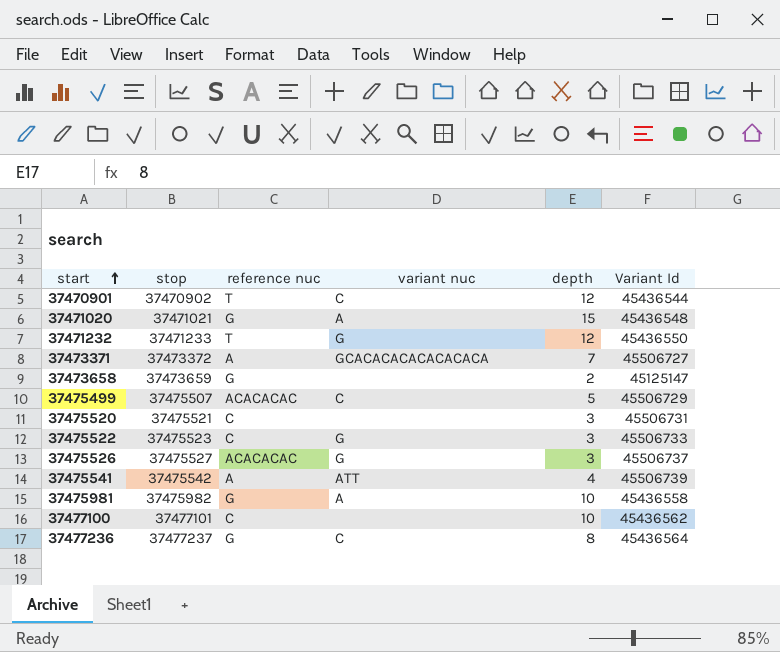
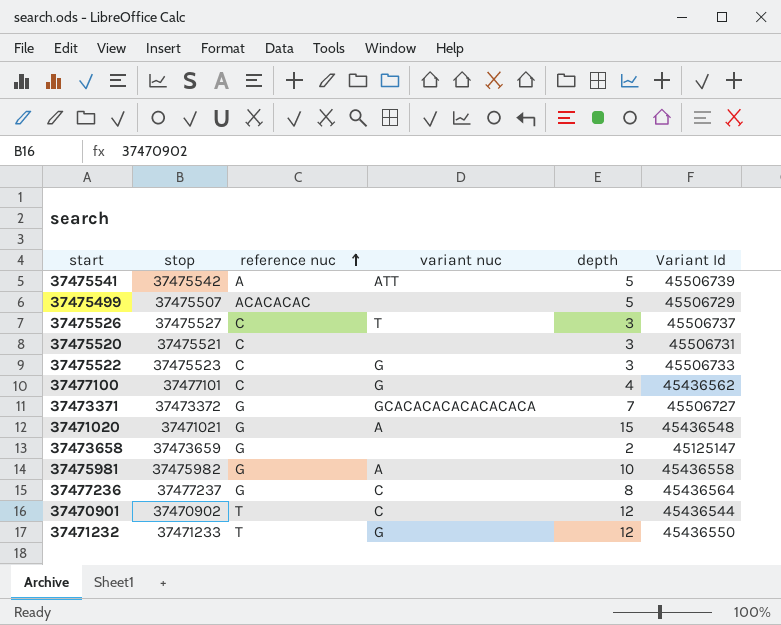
row order: start ascending -> reference nuc ascending
37475541 | depth: 4 -> 5
37475499 | variant nuc: C -> none
37475526 | reference nuc: ACACACAC -> C
37475526 | variant nuc: G -> T
37477100 | variant nuc: none -> G
37477100 | depth: 10 -> 4
37473371 | reference nuc: A -> G

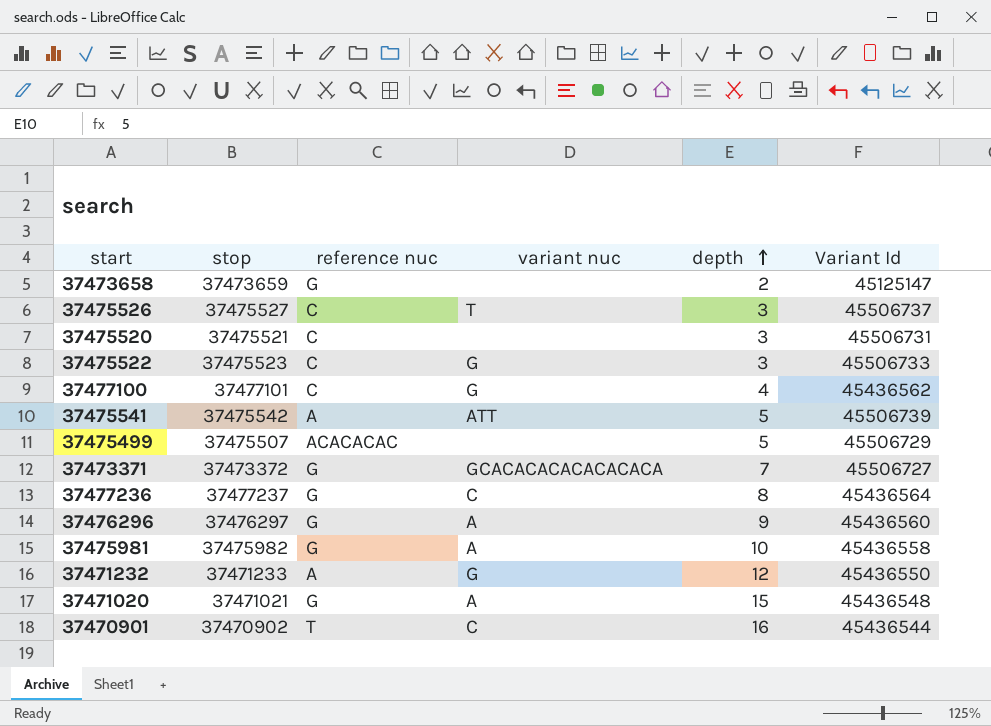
row order: reference nuc ascending -> depth ascending
row 37476296: none -> 37476297 | G | A | 9 | 45436560
37471232 | reference nuc: T -> A
37470901 | depth: 12 -> 16

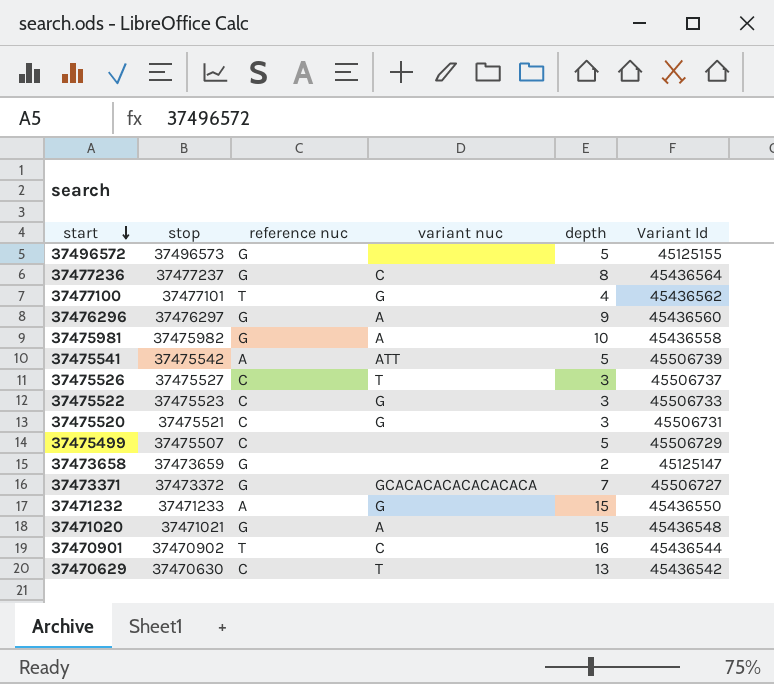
row order: depth ascending -> start descending
row 37496572: none -> 37496573 | G | none | 5 | 45125155
37477100 | reference nuc: C -> T
37475520 | variant nuc: none -> G
37475499 | reference nuc: ACACACAC -> C
37471232 | depth: 12 -> 15
row 37470629: none -> 37470630 | C | T | 13 | 45436542

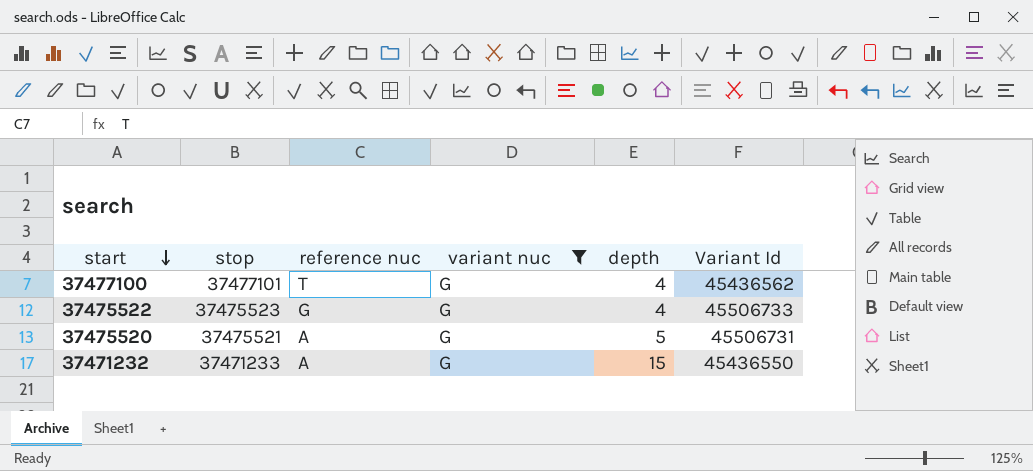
filter: none -> variant nuc = G
37475522 | reference nuc: C -> G
37475522 | depth: 3 -> 4
37475520 | reference nuc: C -> A
37475520 | depth: 3 -> 5

